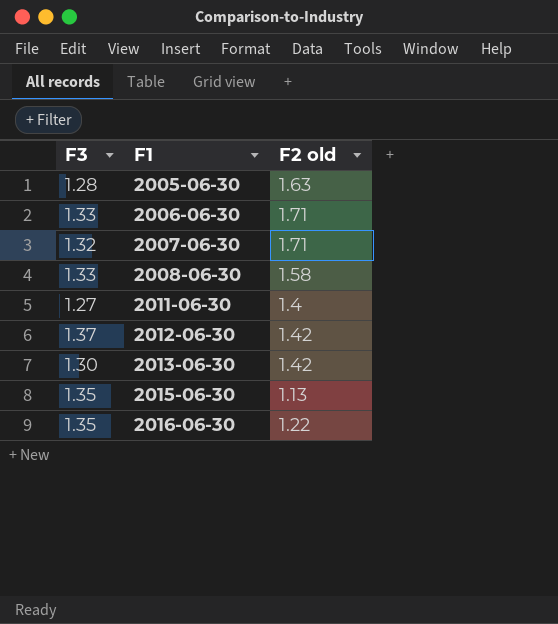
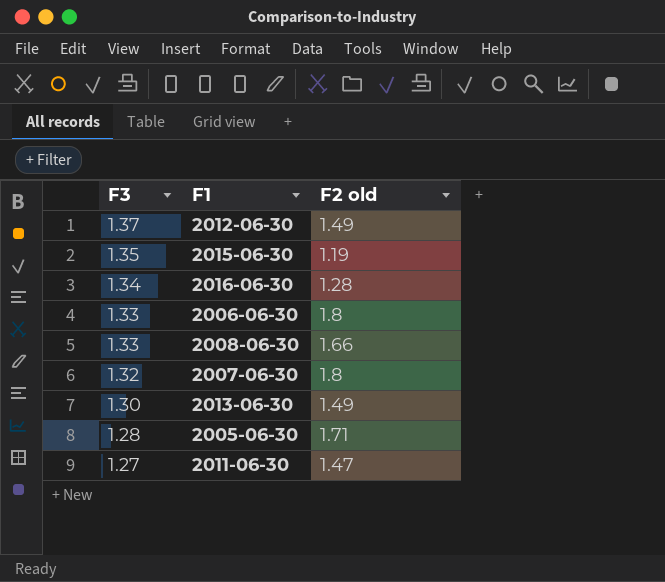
row order: F1 ascending -> F3 descending
2012-06-30 | F2 old: 1.42 -> 1.49
2015-06-30 | F2 old: 1.13 -> 1.19
2016-06-30 | F3: 1.35 -> 1.34
2016-06-30 | F2 old: 1.22 -> 1.28
2006-06-30 | F2 old: 1.71 -> 1.8
2008-06-30 | F2 old: 1.58 -> 1.66
2007-06-30 | F2 old: 1.71 -> 1.8
2013-06-30 | F2 old: 1.42 -> 1.49
2005-06-30 | F2 old: 1.63 -> 1.71
2011-06-30 | F2 old: 1.4 -> 1.47

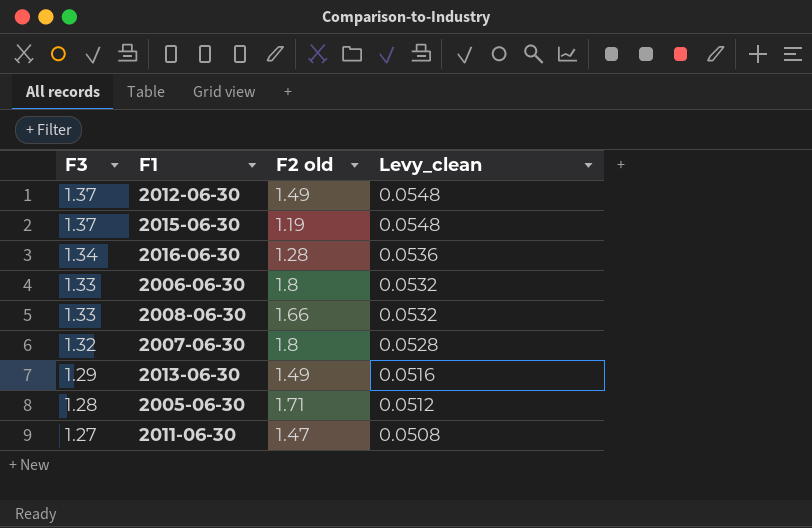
column Levy_clean | formula: none -> [F3] * 0.04
2015-06-30 | F3: 1.35 -> 1.37
2013-06-30 | F3: 1.30 -> 1.29

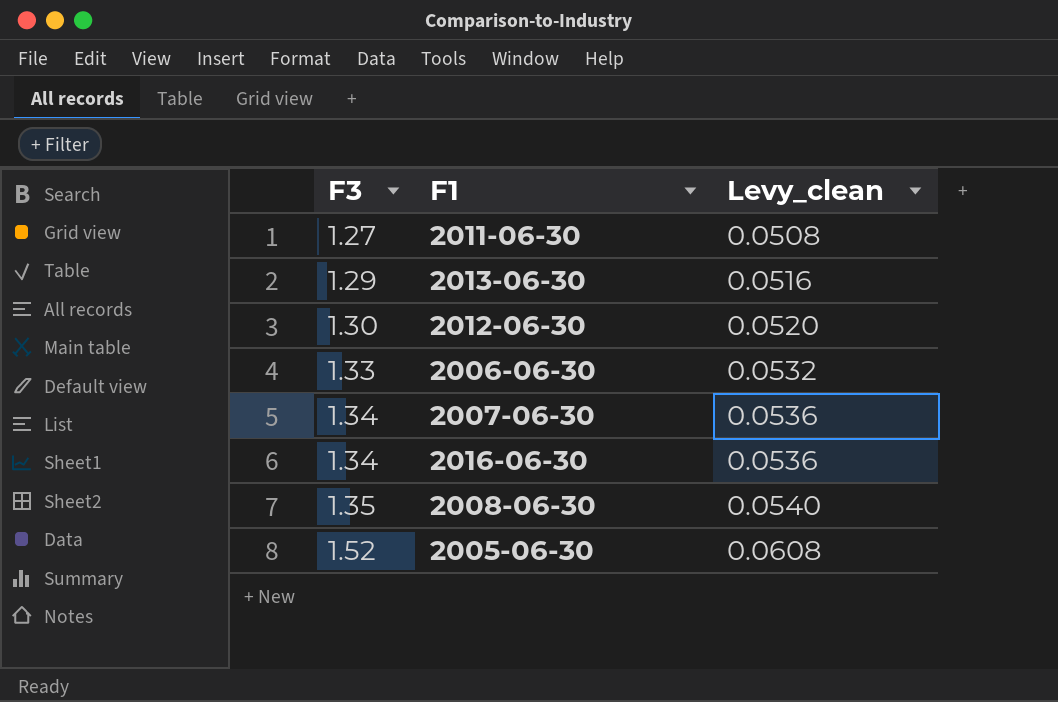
row order: F3 descending -> F3 ascending
column F2 old | position: 3 -> none
row 2015-06-30: 1.37 | 1.19 | 0.0548 -> none
2012-06-30 | F3: 1.37 -> 1.30
2012-06-30 | Levy_clean: 0.0548 -> 0.0520
2007-06-30 | F3: 1.32 -> 1.34
2007-06-30 | Levy_clean: 0.0528 -> 0.0536
2008-06-30 | F3: 1.33 -> 1.35
2008-06-30 | Levy_clean: 0.0532 -> 0.0540
2005-06-30 | F3: 1.28 -> 1.52
2005-06-30 | Levy_clean: 0.0512 -> 0.0608

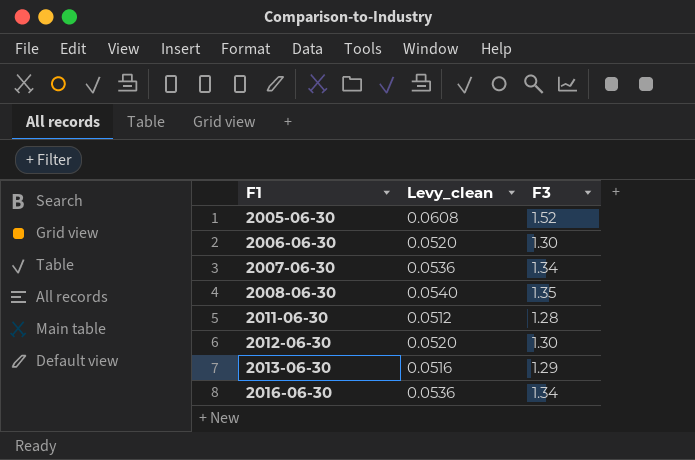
row order: F3 ascending -> F1 ascending
column F3 | position: 1 -> 3
2006-06-30 | Levy_clean: 0.0532 -> 0.0520
2006-06-30 | F3: 1.33 -> 1.30
2011-06-30 | Levy_clean: 0.0508 -> 0.0512
2011-06-30 | F3: 1.27 -> 1.28

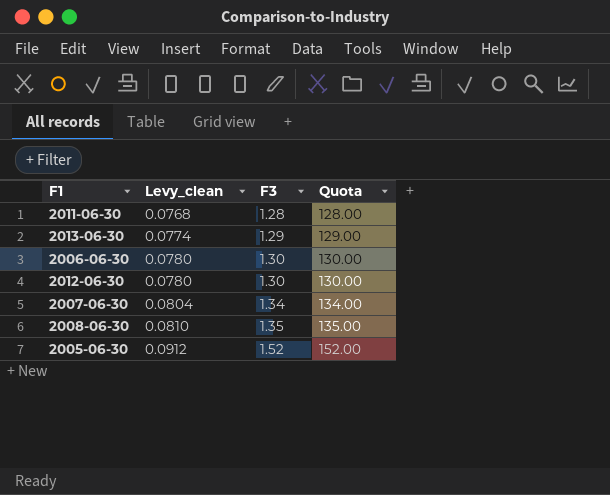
row order: F1 ascending -> Levy_clean ascending
column Levy_clean | formula: [F3] * 0.04 -> [F3] * 0.06
column Quota | formula: none -> [F3] * 100
row 2016-06-30: 0.0536 | 1.34 -> none

